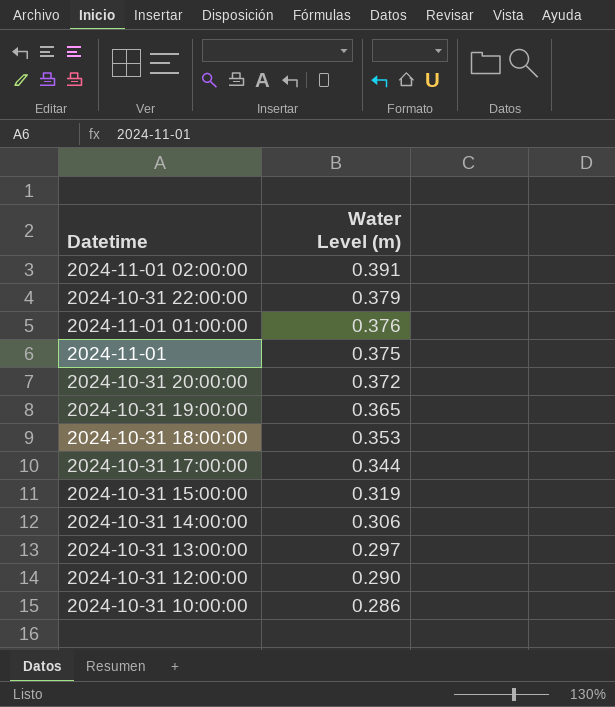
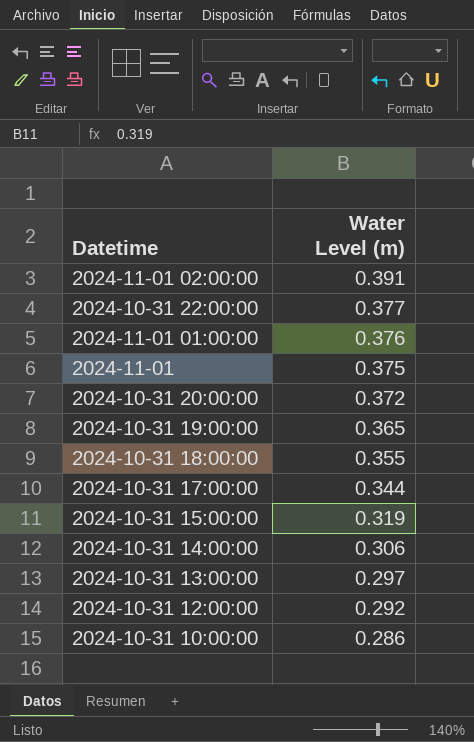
2024-10-31 22:00:00 | Water Level (m): 0.379 -> 0.377
2024-10-31 18:00:00 | Water Level (m): 0.353 -> 0.355
2024-10-31 12:00:00 | Water Level (m): 0.290 -> 0.292

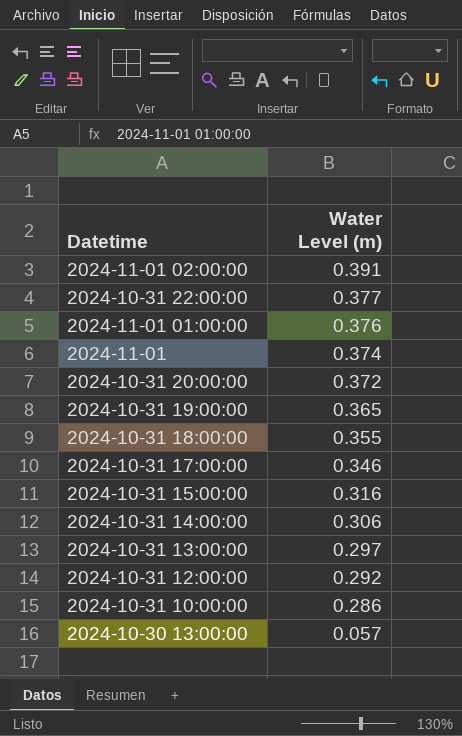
2024-11-01 | Water Level (m): 0.375 -> 0.374
2024-10-31 17:00:00 | Water Level (m): 0.344 -> 0.346
2024-10-31 15:00:00 | Water Level (m): 0.319 -> 0.316
row 2024-10-30 13:00:00: none -> 0.057

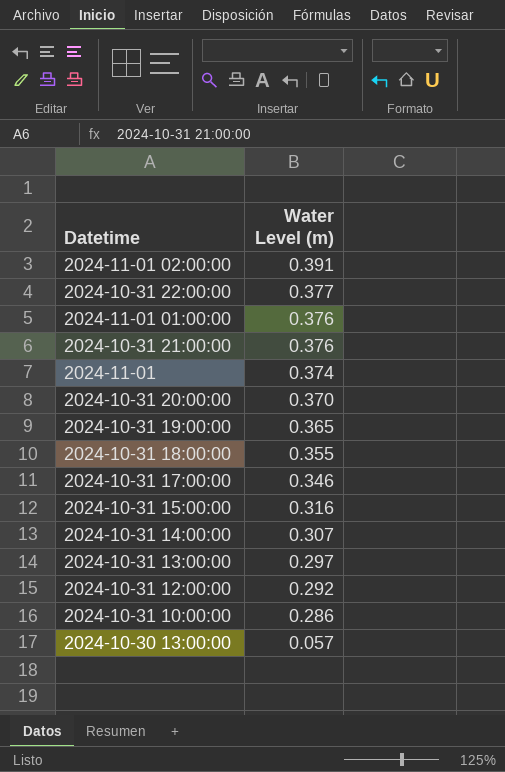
row 2024-10-31 21:00:00: none -> 0.376
2024-10-31 20:00:00 | Water Level (m): 0.372 -> 0.370
2024-10-31 14:00:00 | Water Level (m): 0.306 -> 0.307

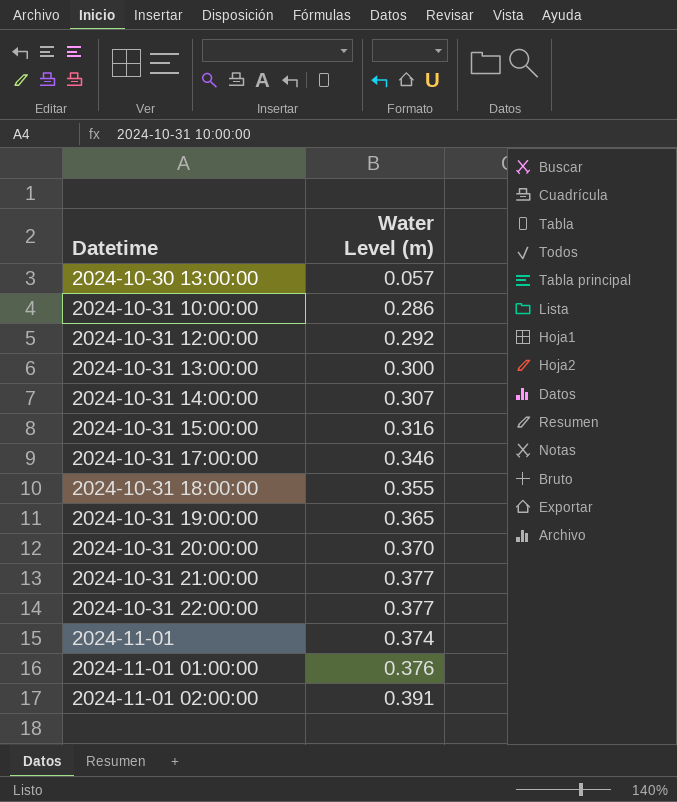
row order: Water Level (m) descending -> Datetime ascending
2024-10-31 13:00:00 | Water Level (m): 0.297 -> 0.300
2024-10-31 21:00:00 | Water Level (m): 0.376 -> 0.377

